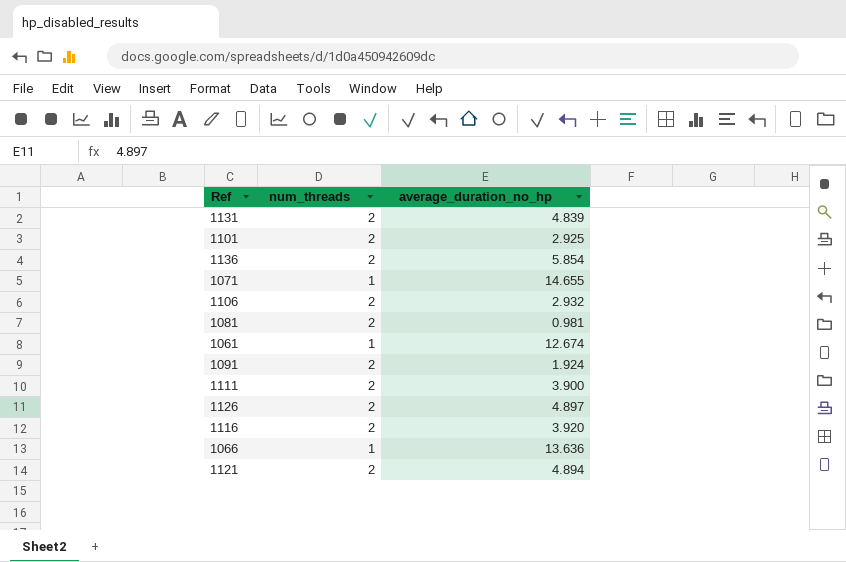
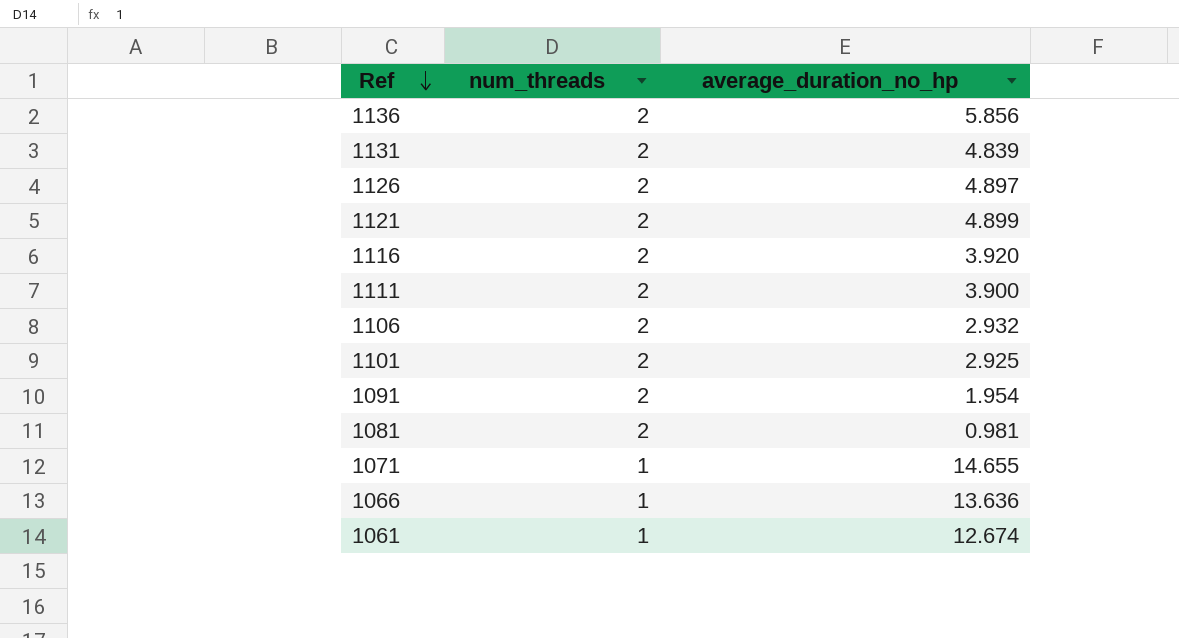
row order: none -> Ref descending
1136 | average_duration_no_hp: 5.854 -> 5.856
1121 | average_duration_no_hp: 4.894 -> 4.899
1091 | average_duration_no_hp: 1.924 -> 1.954

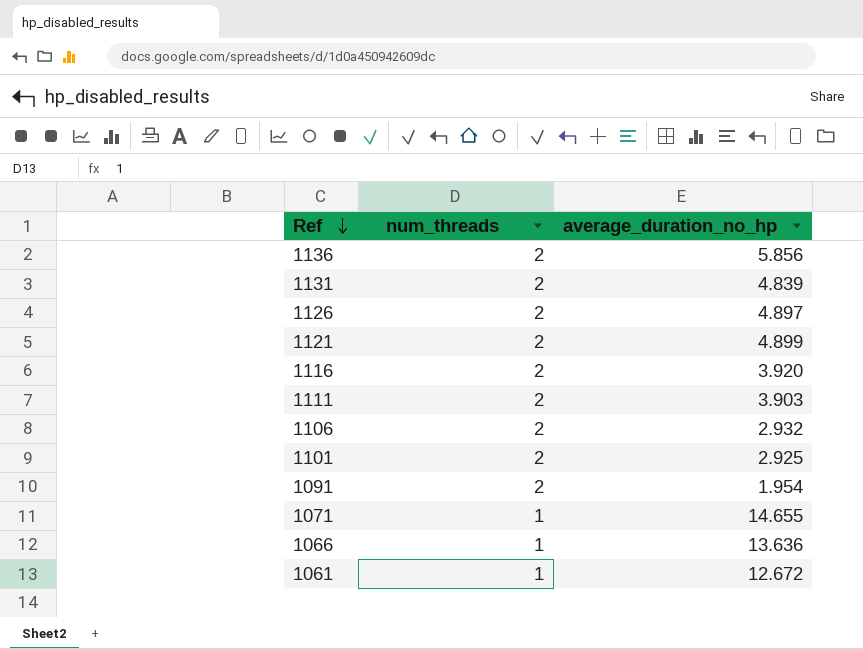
row 1081: 2 | 0.981 -> none
1111 | average_duration_no_hp: 3.900 -> 3.903
1061 | average_duration_no_hp: 12.674 -> 12.672

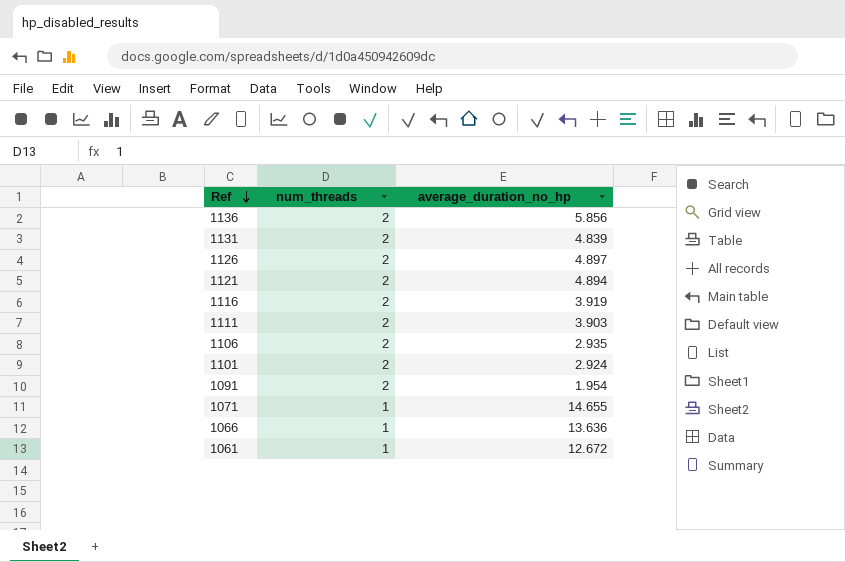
1121 | average_duration_no_hp: 4.899 -> 4.894
1116 | average_duration_no_hp: 3.920 -> 3.919
1106 | average_duration_no_hp: 2.932 -> 2.935
1101 | average_duration_no_hp: 2.925 -> 2.924

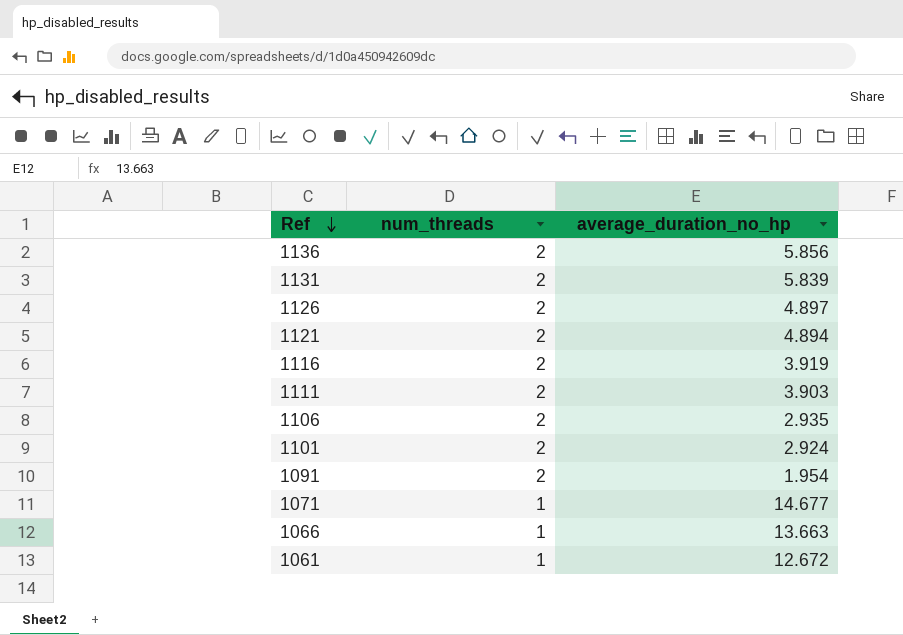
1131 | average_duration_no_hp: 4.839 -> 5.839
1071 | average_duration_no_hp: 14.655 -> 14.677
1066 | average_duration_no_hp: 13.636 -> 13.663

